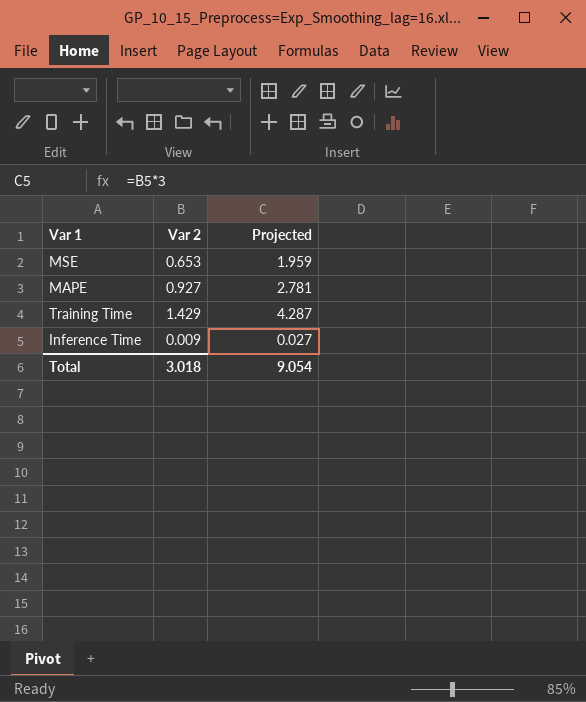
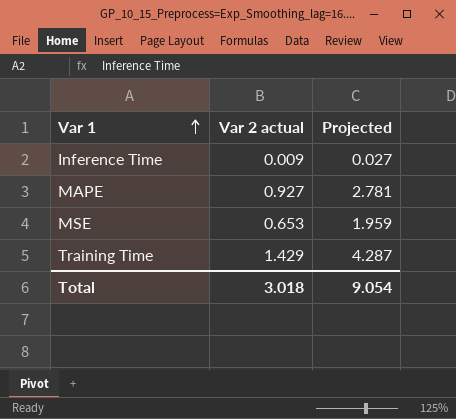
row order: none -> Var 1 ascending
column name: Var 2 -> Var 2 actual

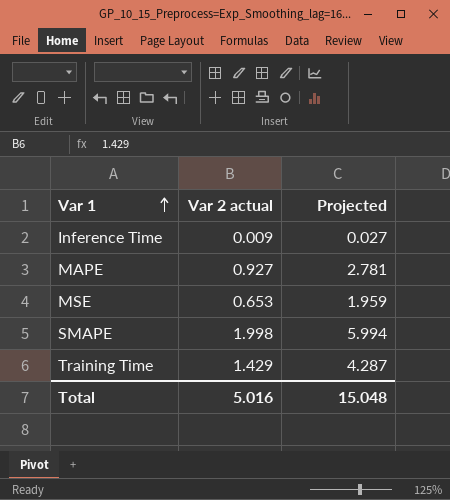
row SMAPE: none -> 1.998 | 5.994
Total | Var 2 actual: 3.018 -> 5.016
Total | Projected: 9.054 -> 15.048

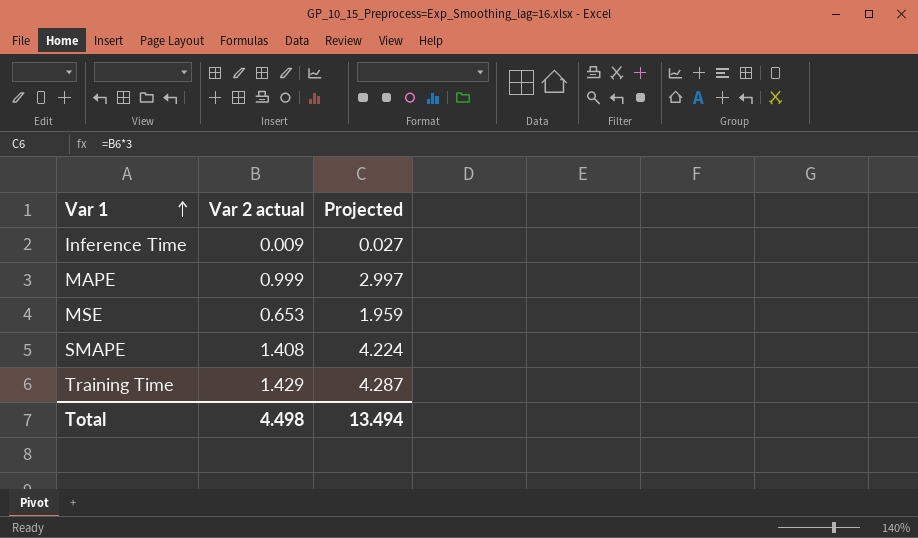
MAPE | Var 2 actual: 0.927 -> 0.999
MAPE | Projected: 2.781 -> 2.997
SMAPE | Var 2 actual: 1.998 -> 1.408
SMAPE | Projected: 5.994 -> 4.224
Total | Var 2 actual: 5.016 -> 4.498
Total | Projected: 15.048 -> 13.494

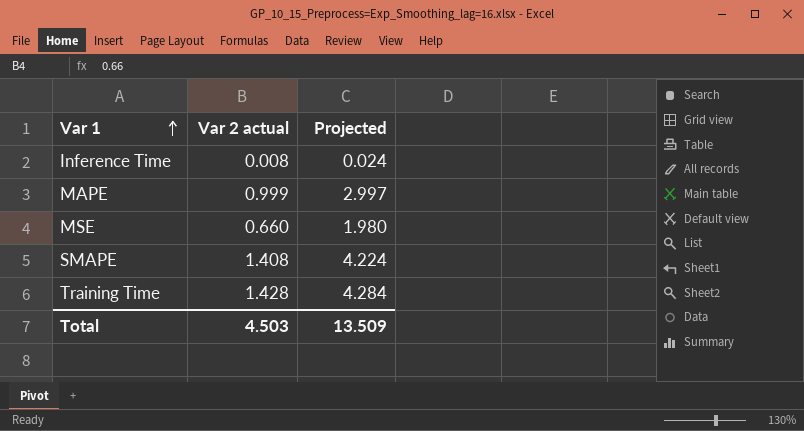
Inference Time | Var 2 actual: 0.009 -> 0.008
Inference Time | Projected: 0.027 -> 0.024
MSE | Var 2 actual: 0.653 -> 0.660
MSE | Projected: 1.959 -> 1.980
Training Time | Var 2 actual: 1.429 -> 1.428
Training Time | Projected: 4.287 -> 4.284
Total | Var 2 actual: 4.498 -> 4.503
Total | Projected: 13.494 -> 13.509

